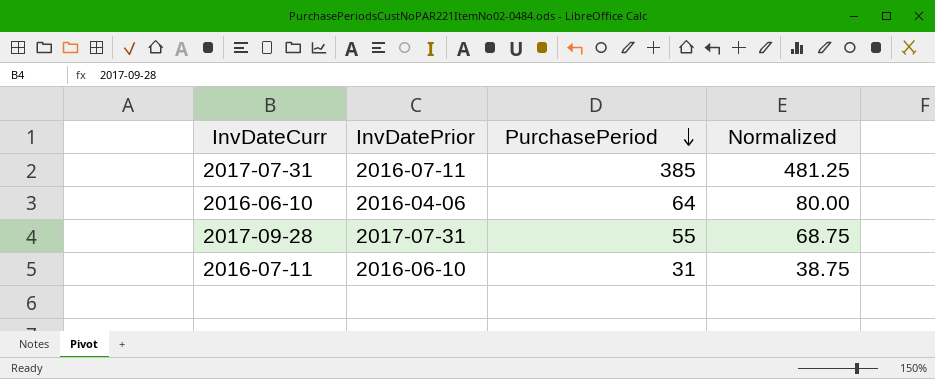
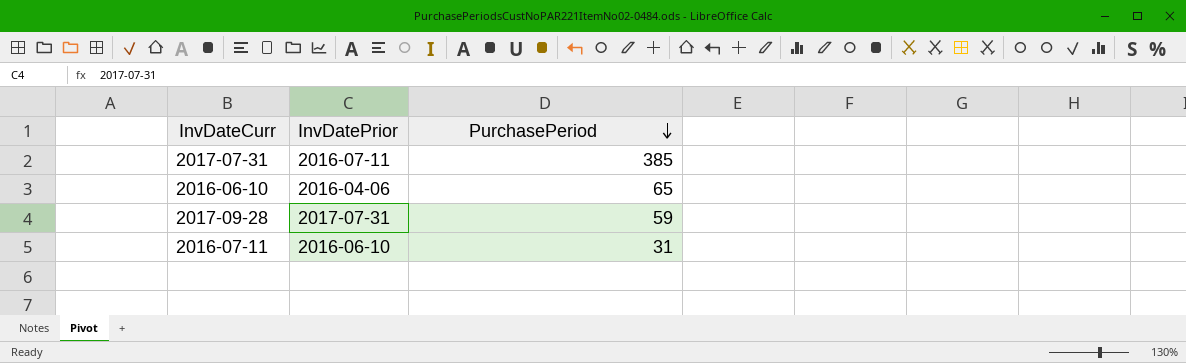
column Normalized | formula: [PurchasePeriod] * 1.25 -> none
2016-06-10 | PurchasePeriod: 64 -> 65
2017-09-28 | PurchasePeriod: 55 -> 59

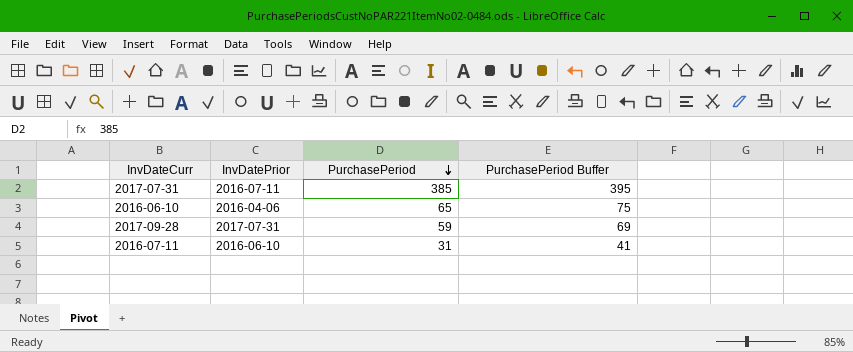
column PurchasePeriod Buffer | formula: none -> [PurchasePeriod] + 10

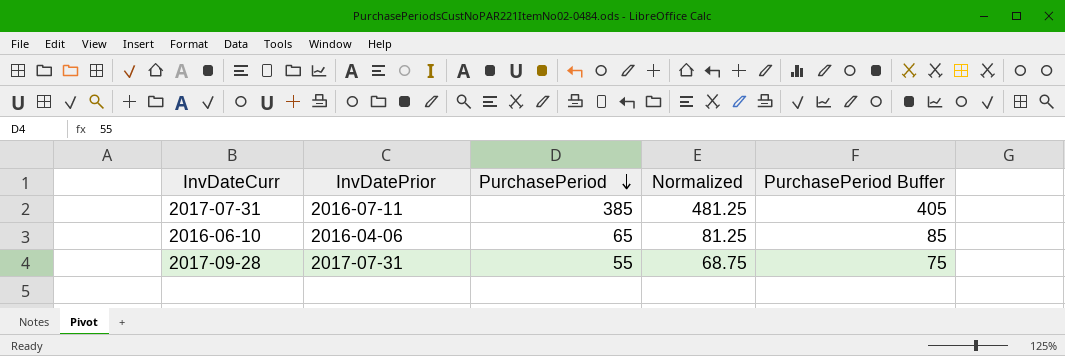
column Normalized | formula: none -> [PurchasePeriod] * 1.25
column PurchasePeriod Buffer | formula: [PurchasePeriod] + 10 -> [PurchasePeriod] + 20
row 2016-07-11: 2016-06-10 | 31 | 41 -> none
2017-09-28 | PurchasePeriod: 59 -> 55

